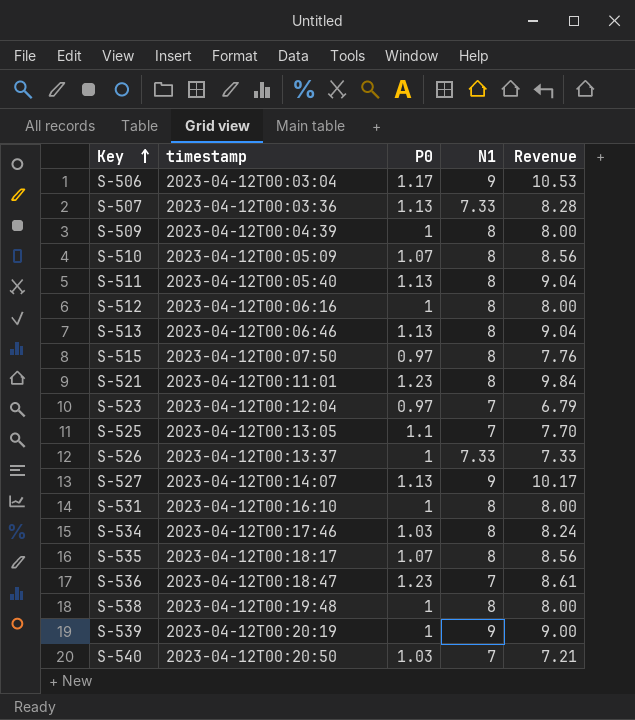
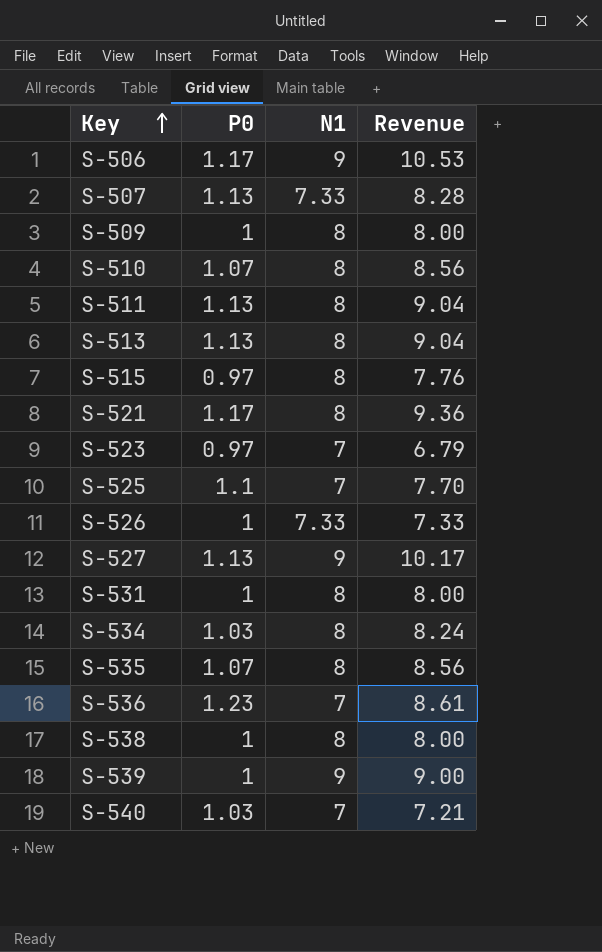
column timestamp | position: 2 -> none
row S-512: 2023-04-12T00:06:16 | 1 | 8 | 8.00 -> none
S-521 | P0: 1.23 -> 1.17
S-521 | Revenue: 9.84 -> 9.36

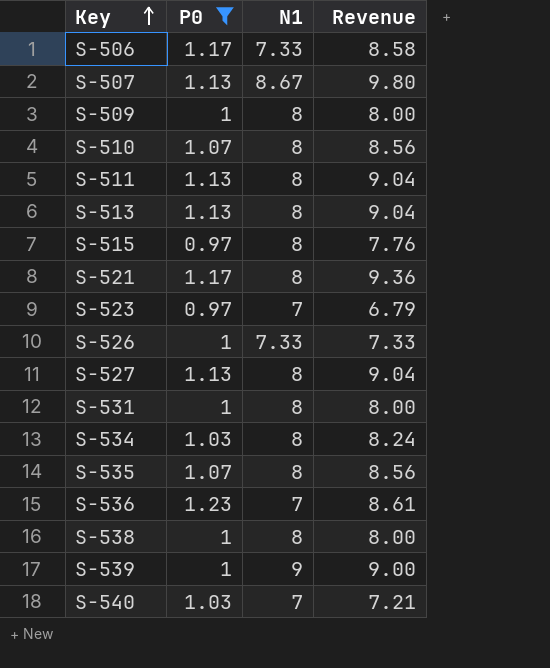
filter: none -> P0 != 1.1
S-506 | N1: 9 -> 7.33
S-506 | Revenue: 10.53 -> 8.58
S-507 | N1: 7.33 -> 8.67
S-507 | Revenue: 8.28 -> 9.80
S-527 | N1: 9 -> 8
S-527 | Revenue: 10.17 -> 9.04

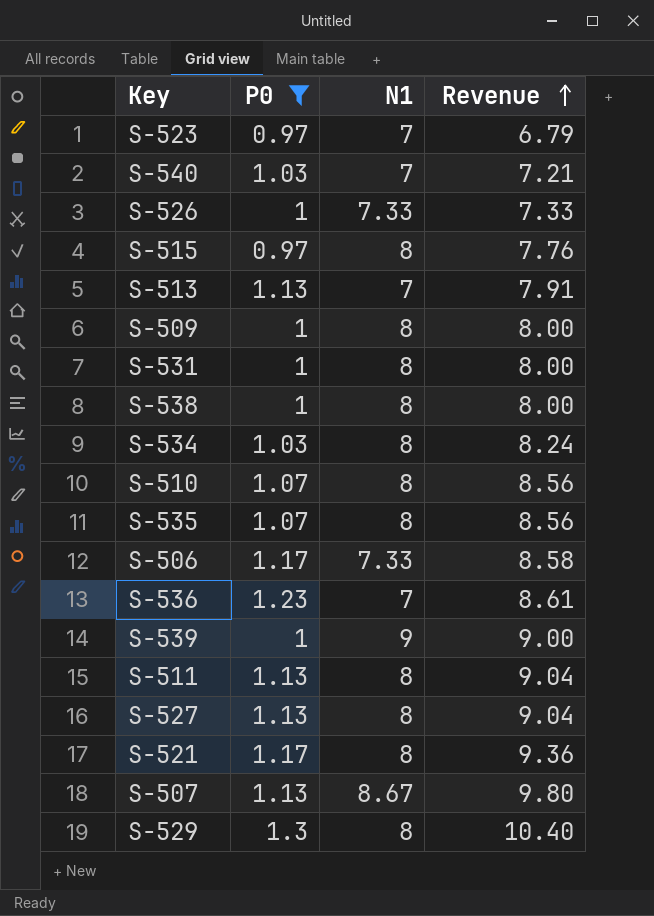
row order: Key ascending -> Revenue ascending
S-513 | N1: 8 -> 7
S-513 | Revenue: 9.04 -> 7.91
row S-529: none -> 1.3 | 8 | 10.40

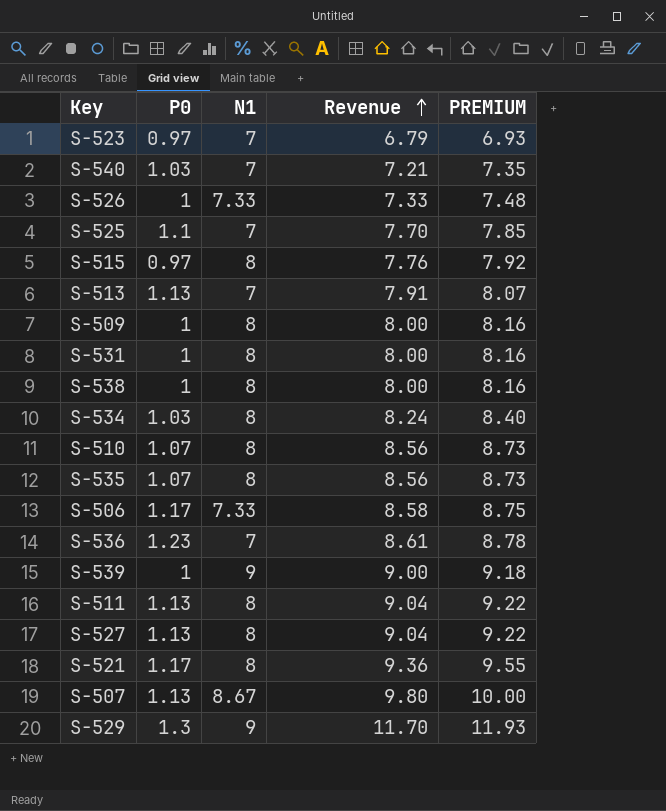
filter: P0 != 1.1 -> none
column PREMIUM | formula: none -> [Revenue] * 1.02
S-529 | N1: 8 -> 9
S-529 | Revenue: 10.40 -> 11.70

